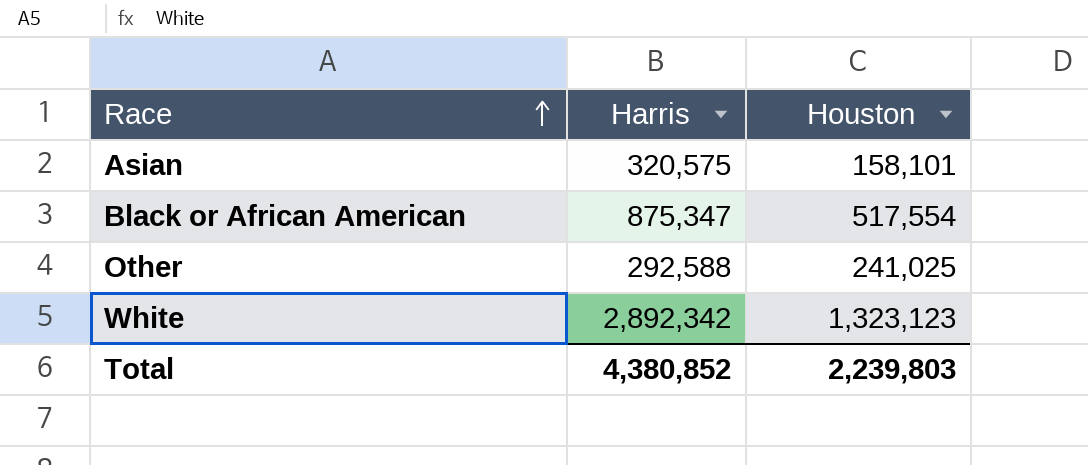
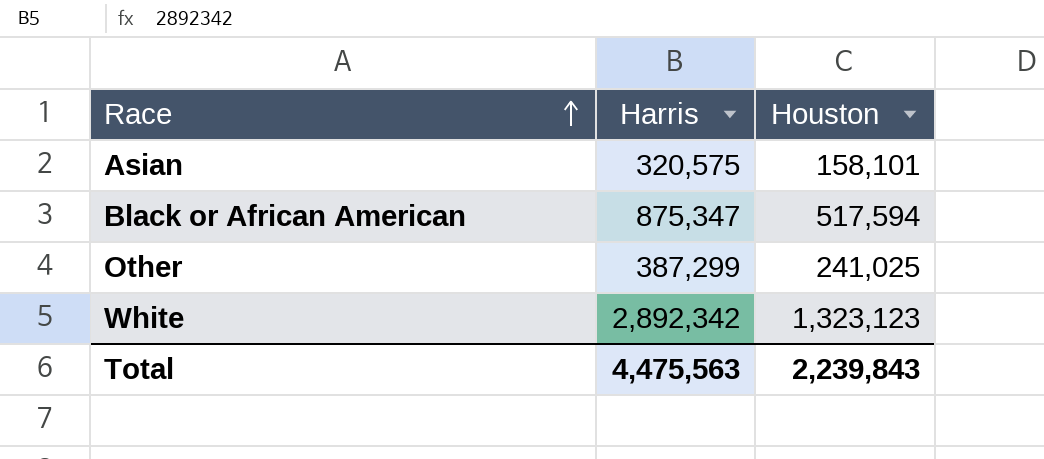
Black or African American | Houston: 517,554 -> 517,594
Other | Harris: 292,588 -> 387,299
Total | Harris: 4,380,852 -> 4,475,563
Total | Houston: 2,239,803 -> 2,239,843

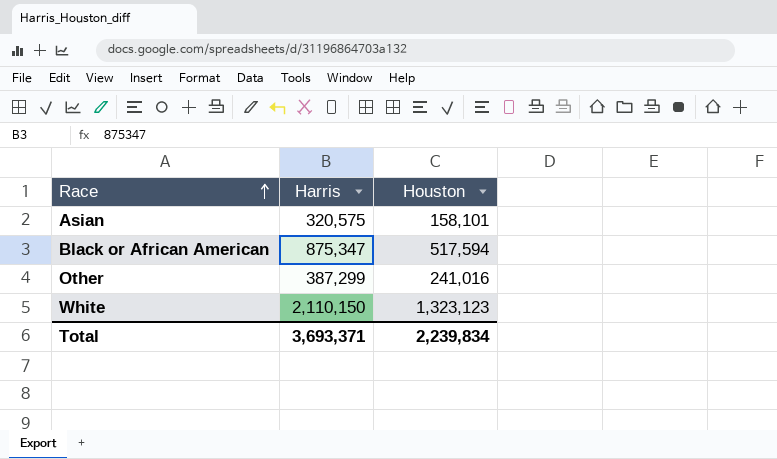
Other | Houston: 241,025 -> 241,016
White | Harris: 2,892,342 -> 2,110,150
Total | Harris: 4,475,563 -> 3,693,371
Total | Houston: 2,239,843 -> 2,239,834

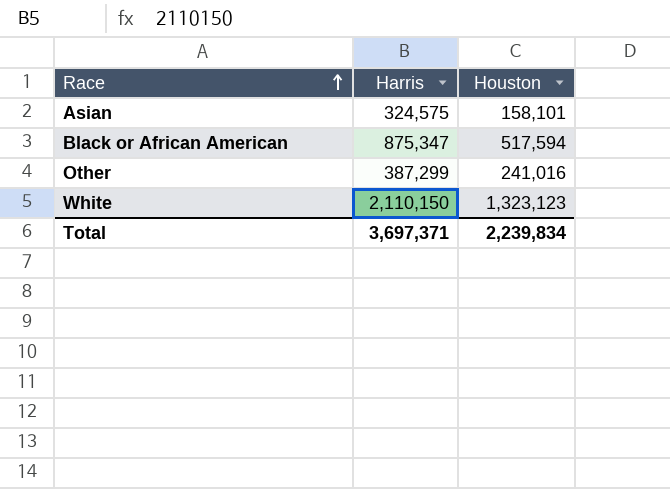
Asian | Harris: 320,575 -> 324,575
Total | Harris: 3,693,371 -> 3,697,371

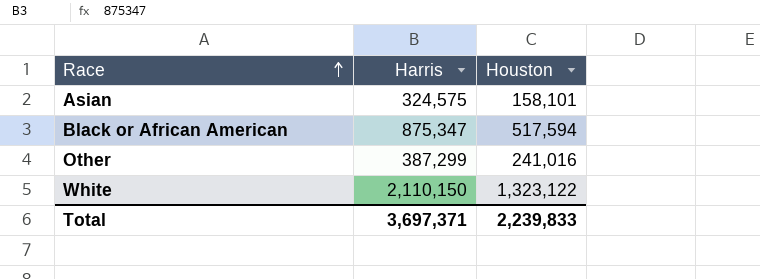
White | Houston: 1,323,123 -> 1,323,122
Total | Houston: 2,239,834 -> 2,239,833

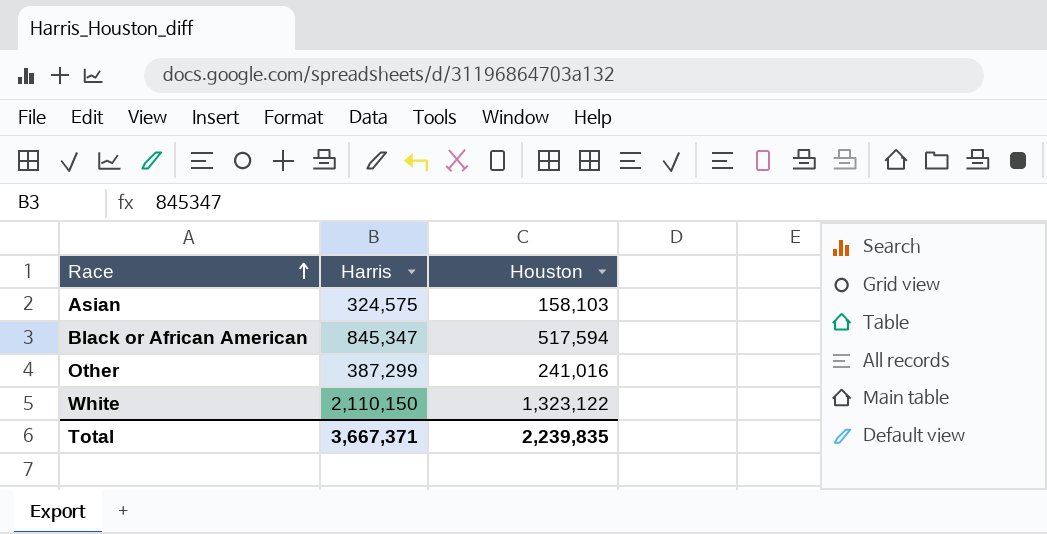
Asian | Houston: 158,101 -> 158,103
Black or African American | Harris: 875,347 -> 845,347
Total | Harris: 3,697,371 -> 3,667,371
Total | Houston: 2,239,833 -> 2,239,835

